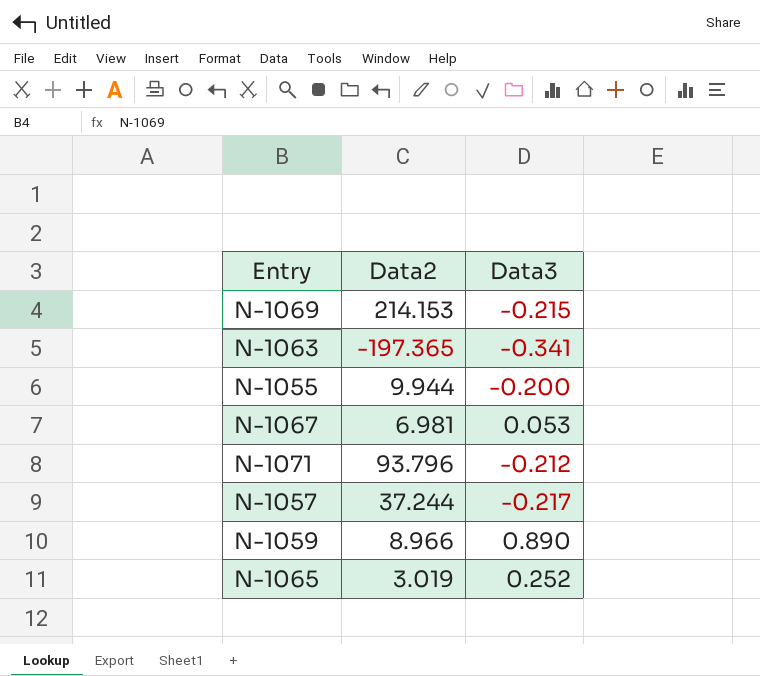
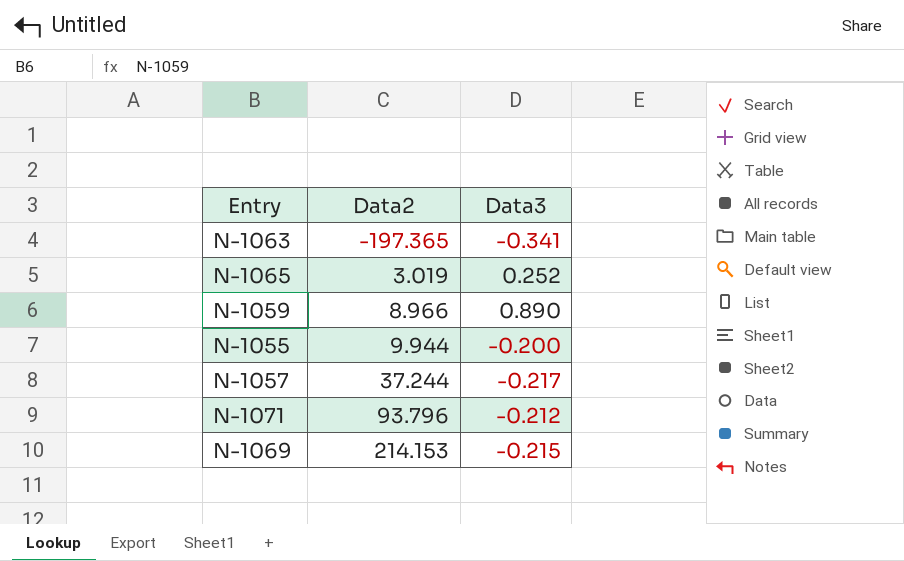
row order: none -> Data2 ascending
row N-1067: 6.981 | 0.053 -> none

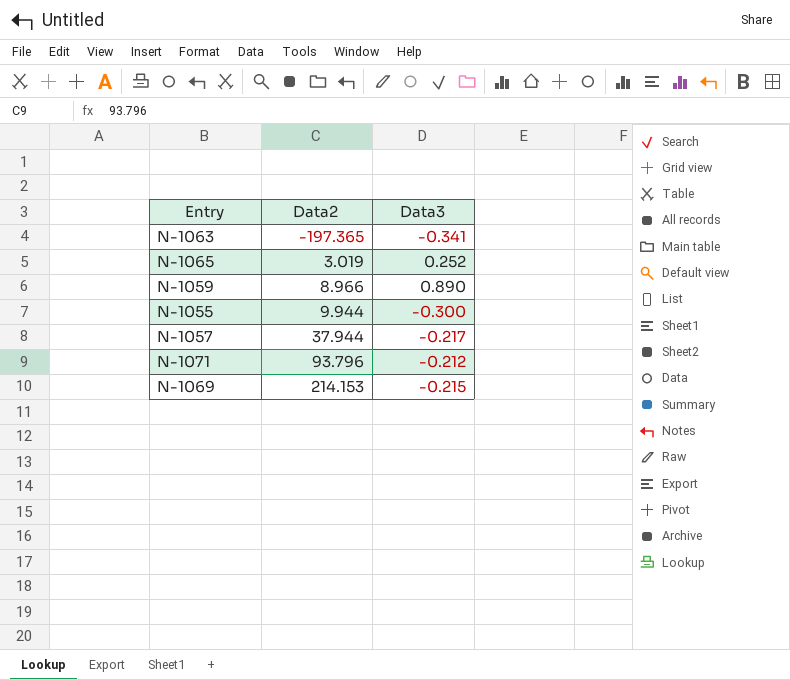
N-1055 | Data3: -0.200 -> -0.300
N-1057 | Data2: 37.244 -> 37.944

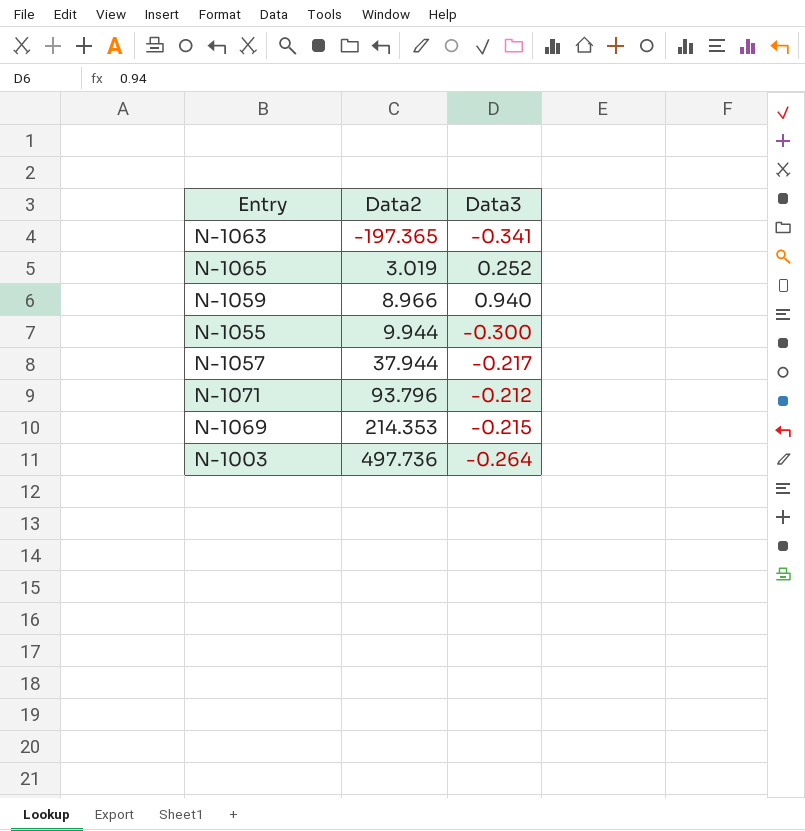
N-1059 | Data3: 0.890 -> 0.940
N-1069 | Data2: 214.153 -> 214.353
row N-1003: none -> 497.736 | -0.264

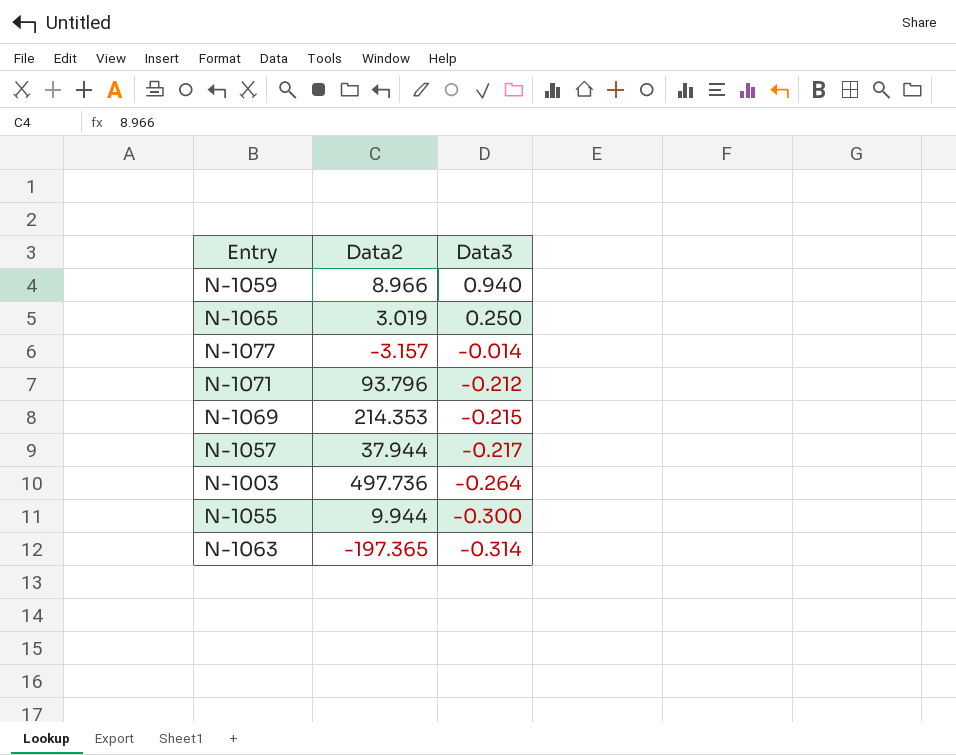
row order: Data2 ascending -> Data3 descending
N-1065 | Data3: 0.252 -> 0.250
row N-1077: none -> -3.157 | -0.014
N-1063 | Data3: -0.341 -> -0.314

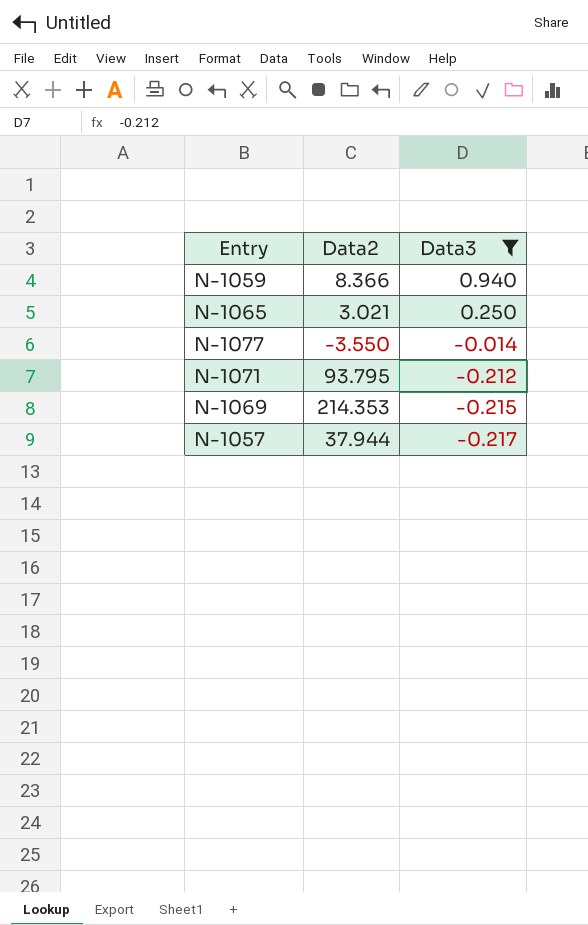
filter: none -> Data3 >= -0.217
N-1059 | Data2: 8.966 -> 8.366
N-1065 | Data2: 3.019 -> 3.021
N-1077 | Data2: -3.157 -> -3.550
N-1071 | Data2: 93.796 -> 93.795

